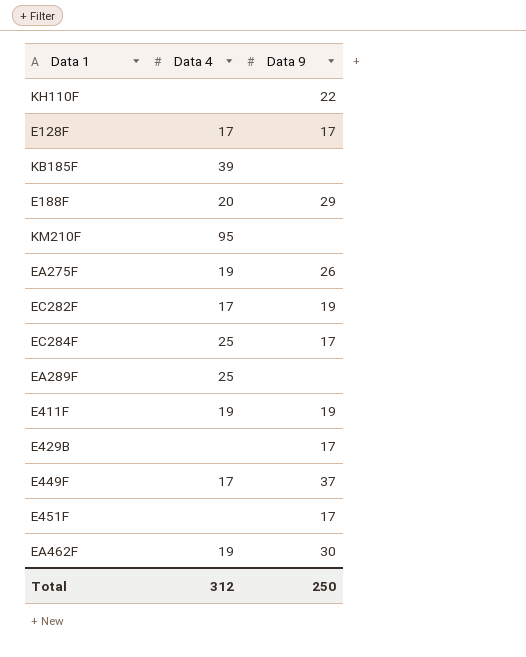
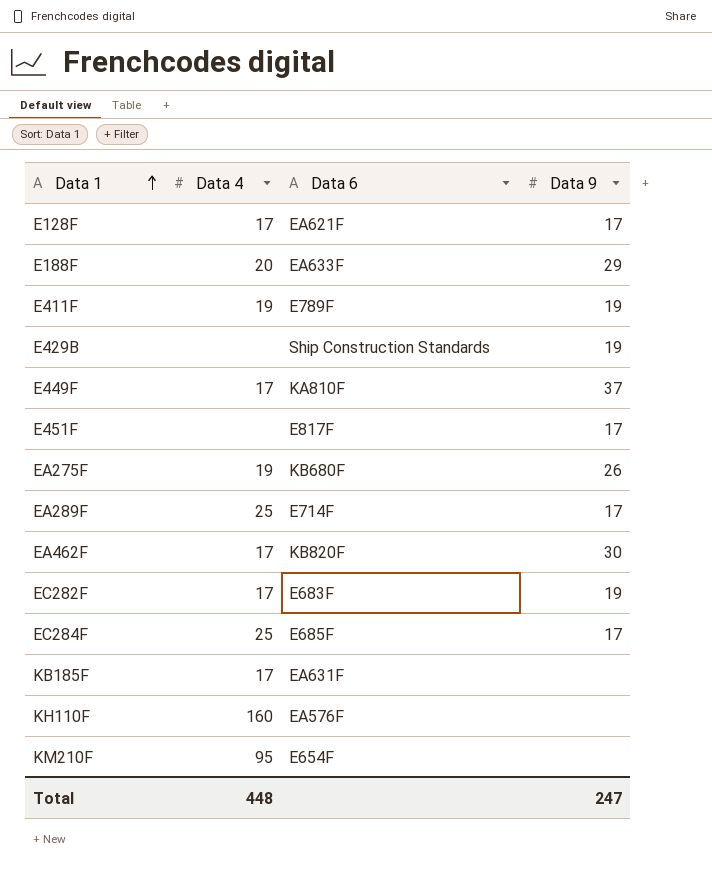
row order: none -> Data 1 ascending
column Data 6 | position: none -> 3
E429B | Data 9: 17 -> 19
EA289F | Data 9: none -> 17
EA462F | Data 4: 19 -> 17
KB185F | Data 4: 39 -> 17
KH110F | Data 4: none -> 160
KH110F | Data 9: 22 -> none
Total | Data 4: 312 -> 448
Total | Data 9: 250 -> 247

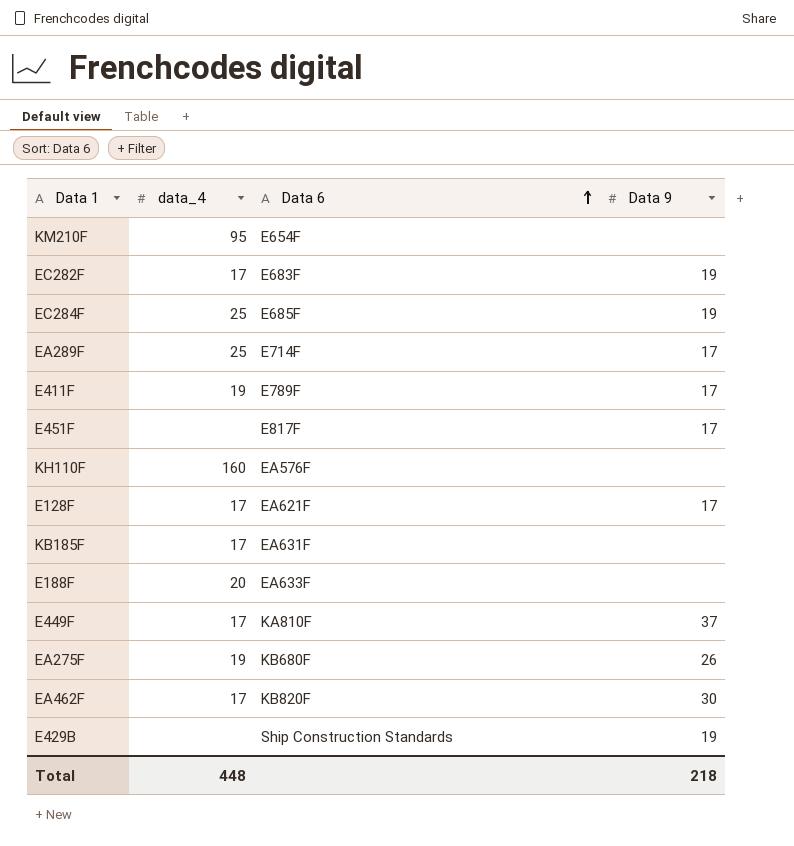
row order: Data 1 ascending -> Data 6 ascending
column name: Data 4 -> data_4
EC284F | Data 9: 17 -> 19
E411F | Data 9: 19 -> 17
E188F | Data 9: 29 -> none
Total | Data 9: 247 -> 218

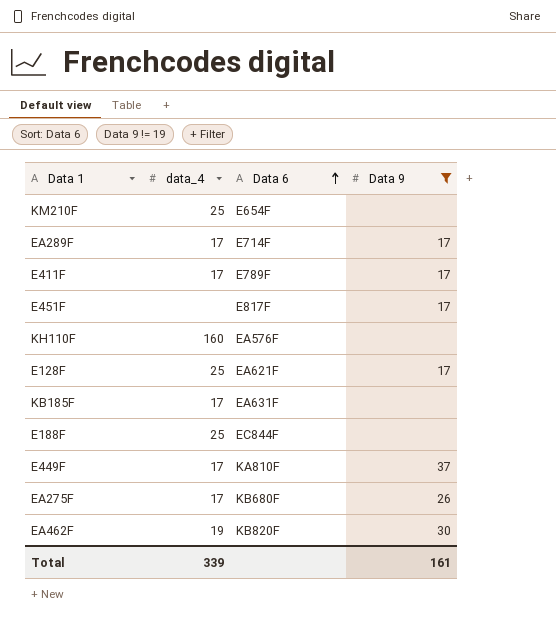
filter: none -> Data 9 != 19
KM210F | data_4: 95 -> 25
EA289F | data_4: 25 -> 17
E411F | data_4: 19 -> 17
E128F | data_4: 17 -> 25
E188F | data_4: 20 -> 25
E188F | Data 6: EA633F -> EC844F
EA275F | data_4: 19 -> 17
EA462F | data_4: 17 -> 19
Total | data_4: 448 -> 339
Total | Data 9: 218 -> 161

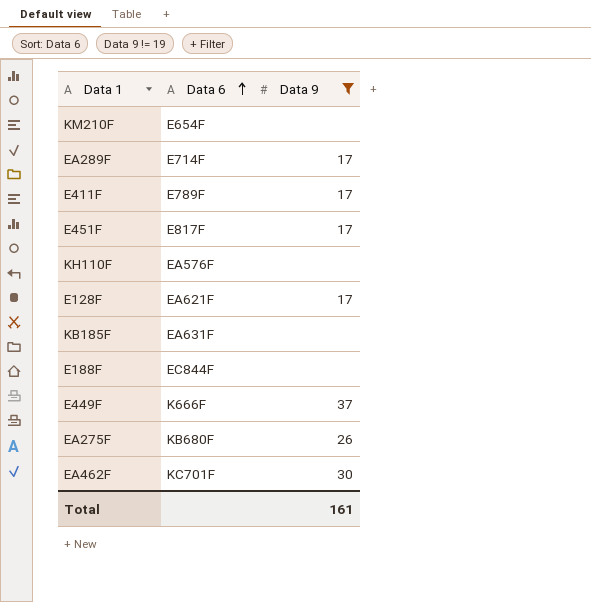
column data_4 | position: 2 -> none
E449F | Data 6: KA810F -> K666F
EA462F | Data 6: KB820F -> KC701F

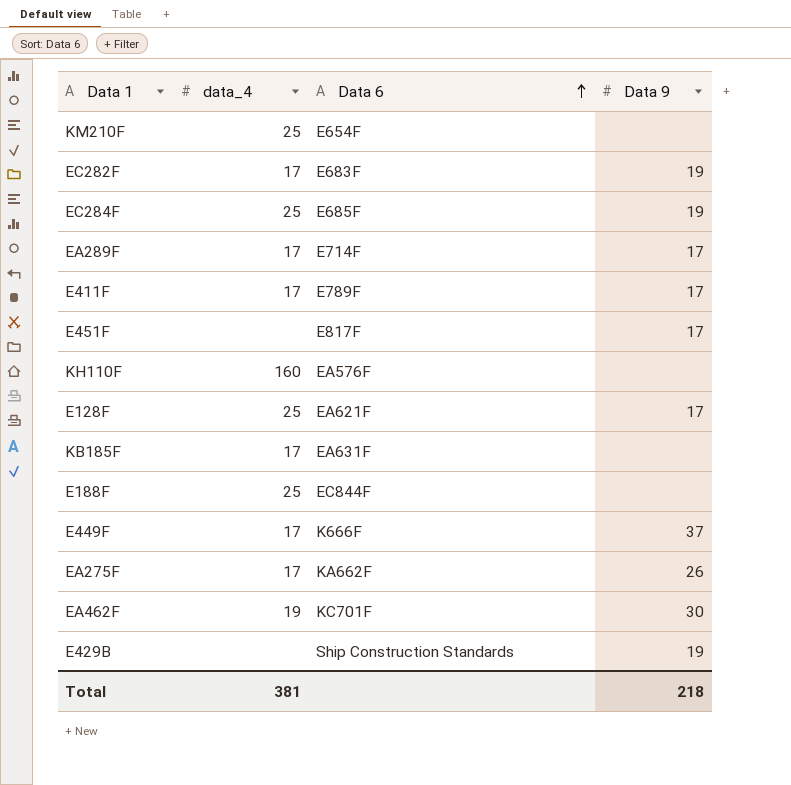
filter: Data 9 != 19 -> none
column data_4 | position: none -> 2
EA275F | Data 6: KB680F -> KA662F
Total | Data 9: 161 -> 218

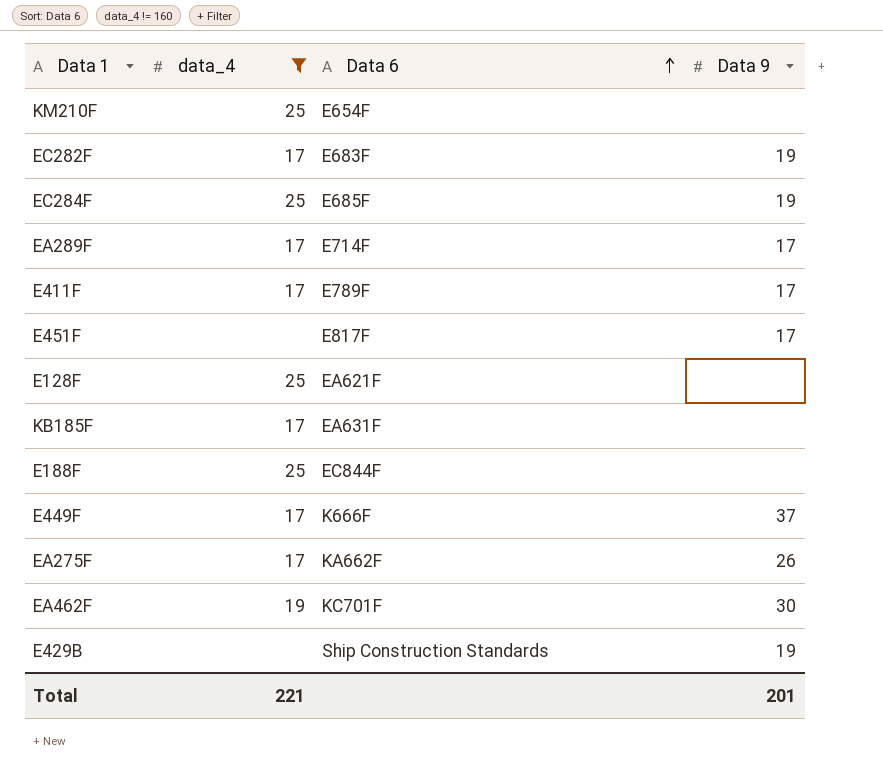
filter: none -> data_4 != 160
E128F | Data 9: 17 -> none
Total | data_4: 381 -> 221
Total | Data 9: 218 -> 201

